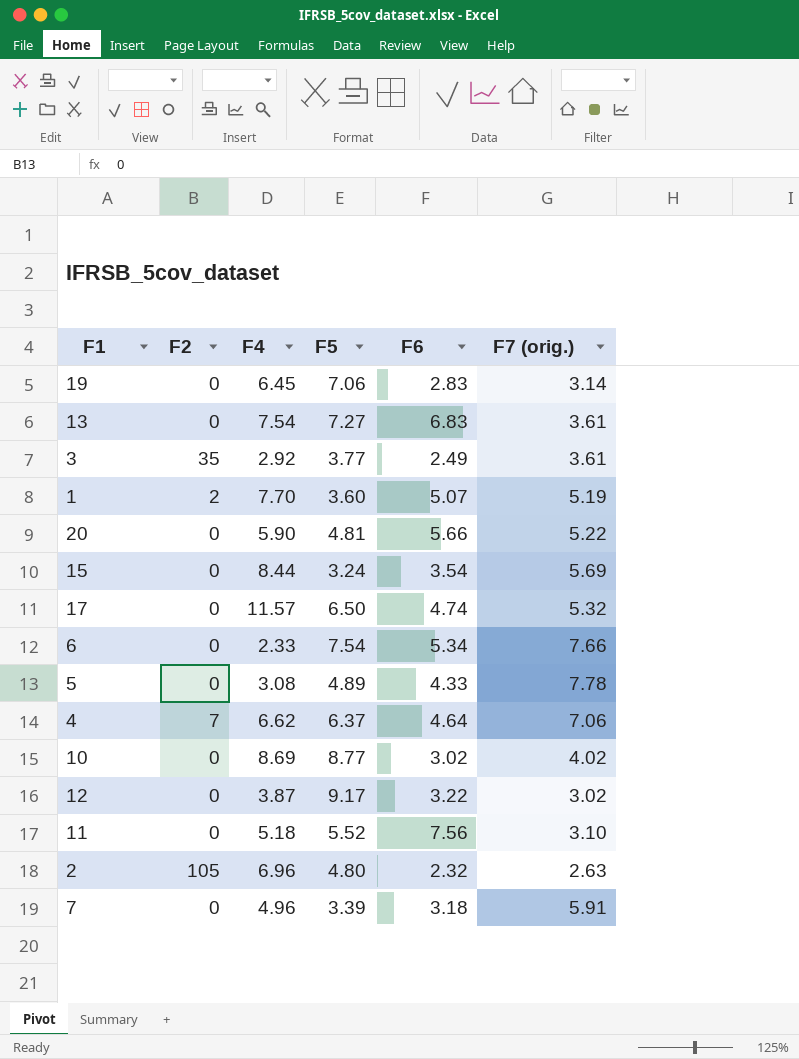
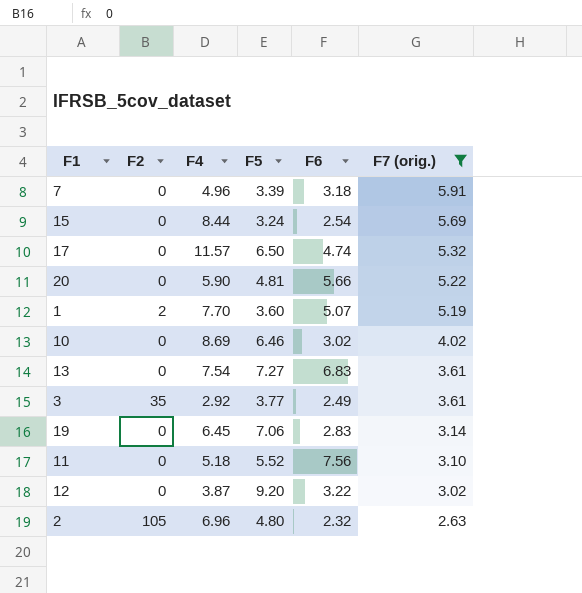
filter: none -> F7 (orig.) <= 5.91
row order: none -> F7 (orig.) descending
15 | F6: 3.54 -> 2.54
10 | F5: 8.77 -> 6.46
12 | F5: 9.17 -> 9.20

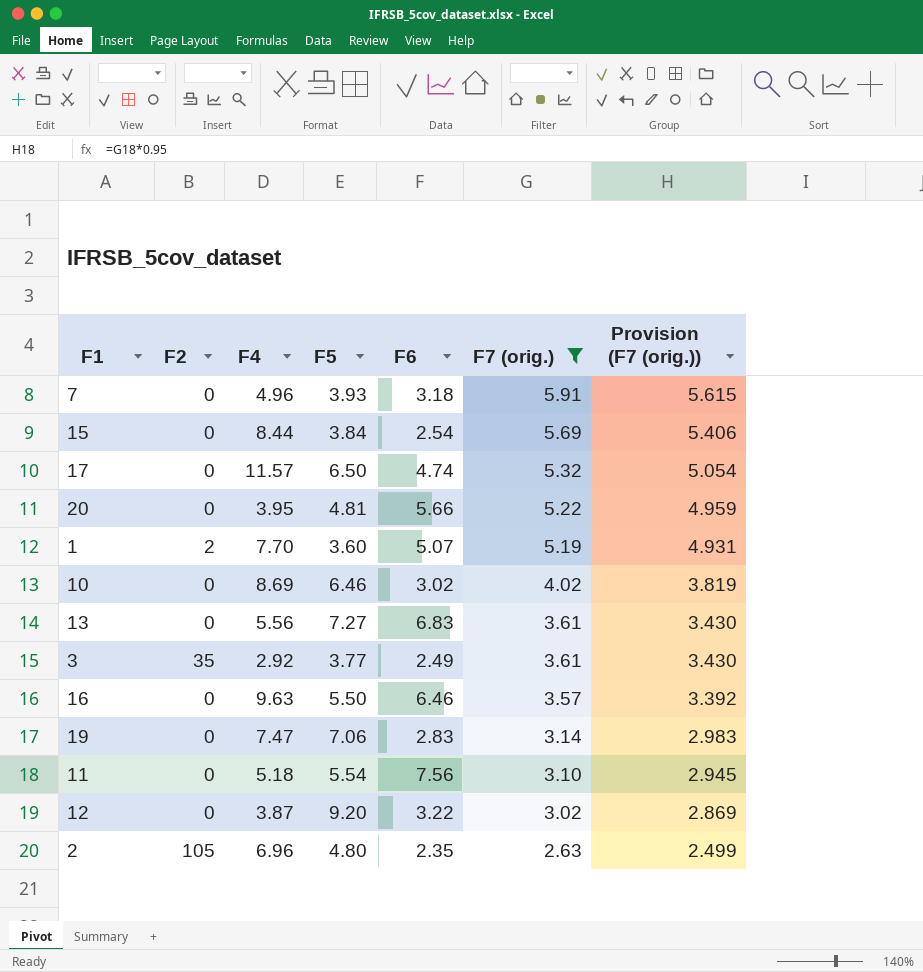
column Provision (F7 (orig.)) | formula: none -> [F7 (orig.)] * 0.95
7 | F5: 3.39 -> 3.93
15 | F5: 3.24 -> 3.84
20 | F4: 5.90 -> 3.95
13 | F4: 7.54 -> 5.56
row 16: none -> 0 | 9.63 | 5.50 | 6.46 | 3.57 | 3.392
19 | F4: 6.45 -> 7.47
11 | F5: 5.52 -> 5.54
2 | F6: 2.32 -> 2.35

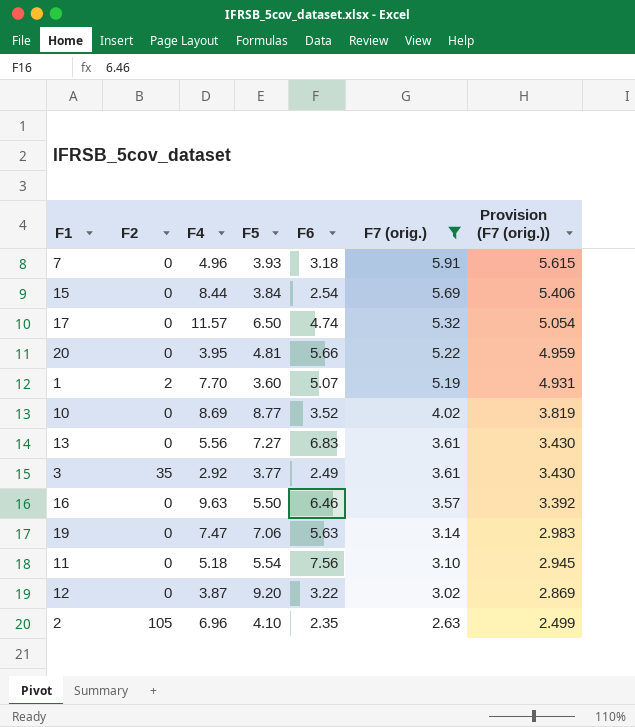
10 | F5: 6.46 -> 8.77
10 | F6: 3.02 -> 3.52
19 | F6: 2.83 -> 5.63
2 | F5: 4.80 -> 4.10

